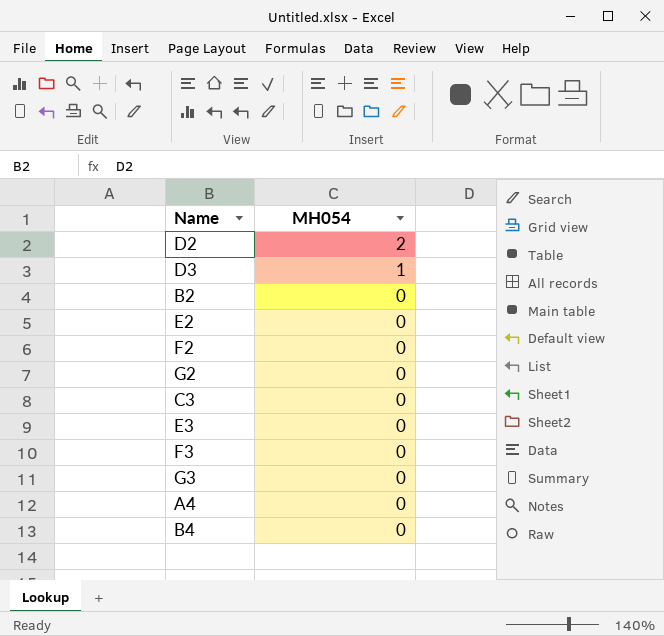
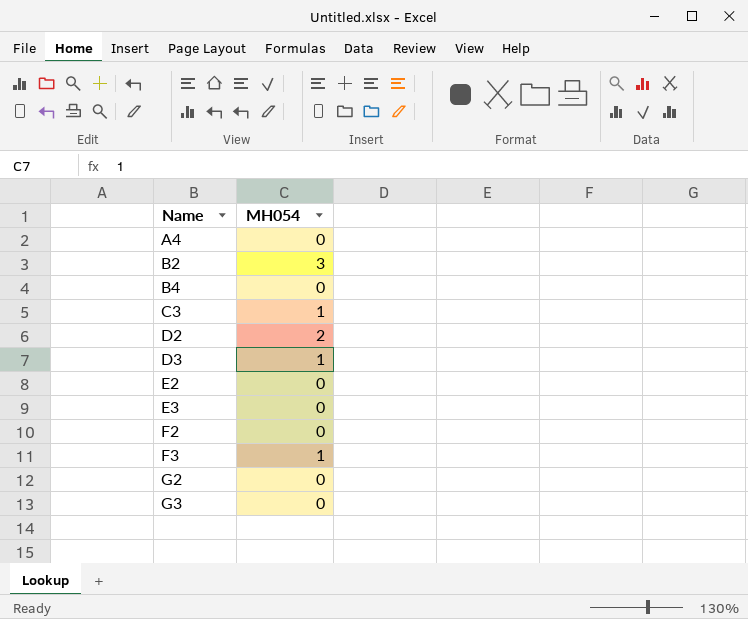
row order: MH054 descending -> Name ascending
B2 | MH054: 0 -> 3
C3 | MH054: 0 -> 1
F3 | MH054: 0 -> 1

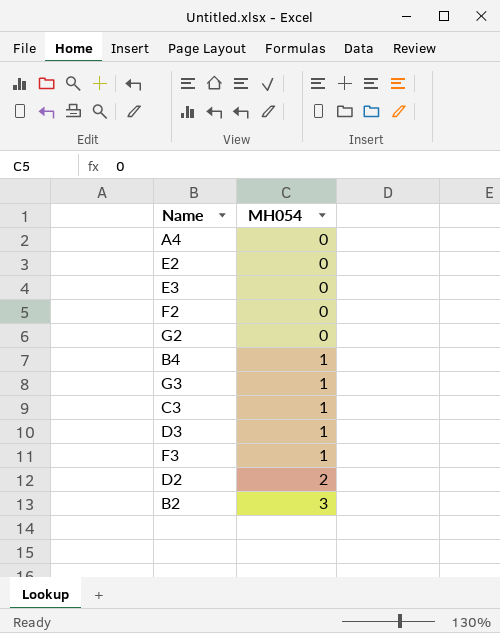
row order: Name ascending -> MH054 ascending
B4 | MH054: 0 -> 1
G3 | MH054: 0 -> 1

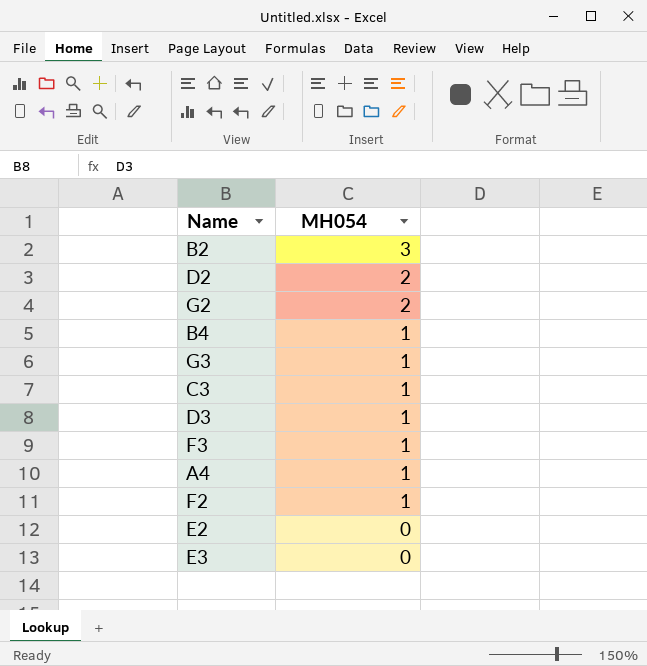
row order: MH054 ascending -> MH054 descending
G2 | MH054: 0 -> 2
A4 | MH054: 0 -> 1
F2 | MH054: 0 -> 1

